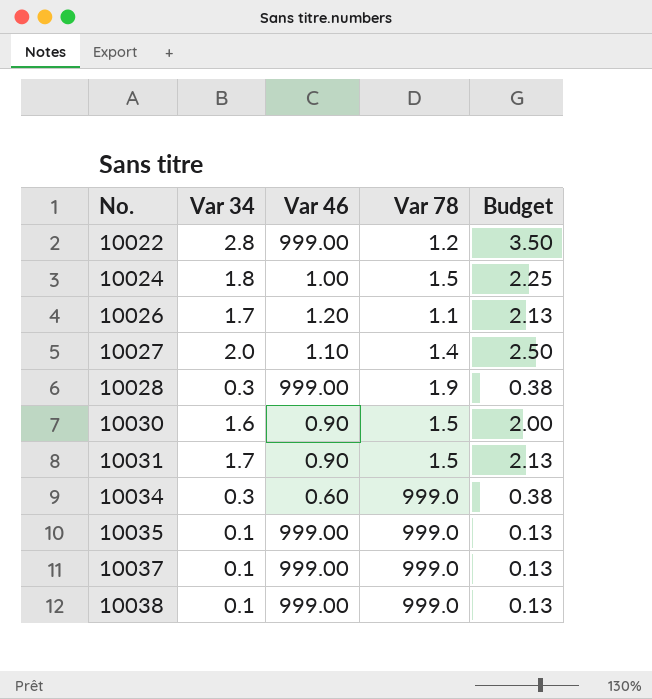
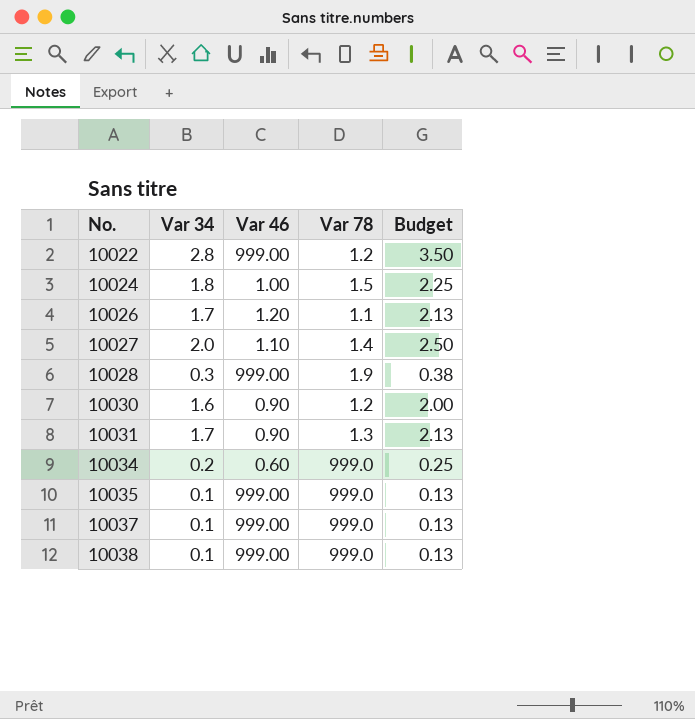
10030 | Var 78: 1.5 -> 1.2
10031 | Var 78: 1.5 -> 1.3
10034 | Var 34: 0.3 -> 0.2
10034 | Budget: 0.38 -> 0.25

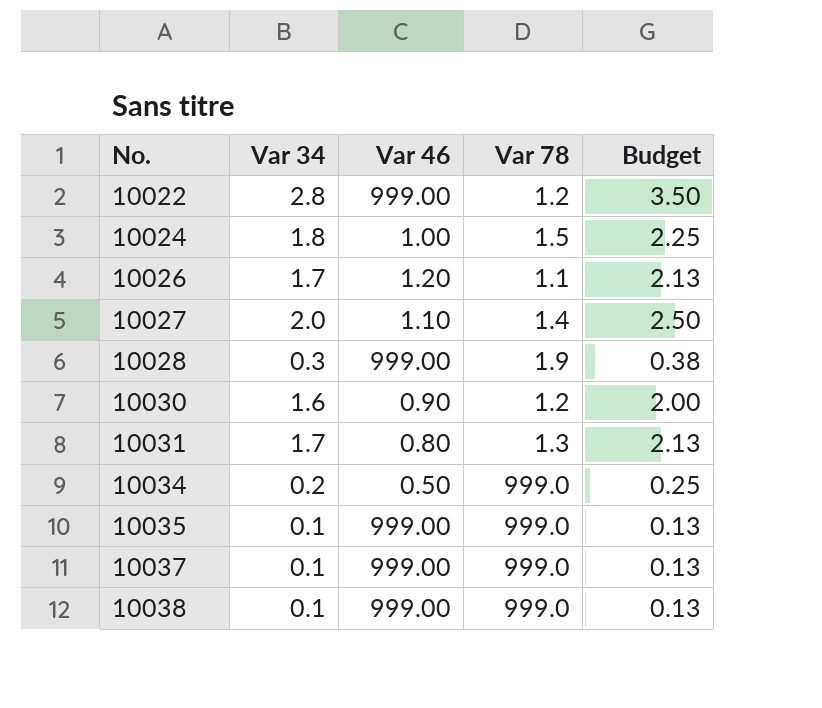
10031 | Var 46: 0.90 -> 0.80
10034 | Var 46: 0.60 -> 0.50

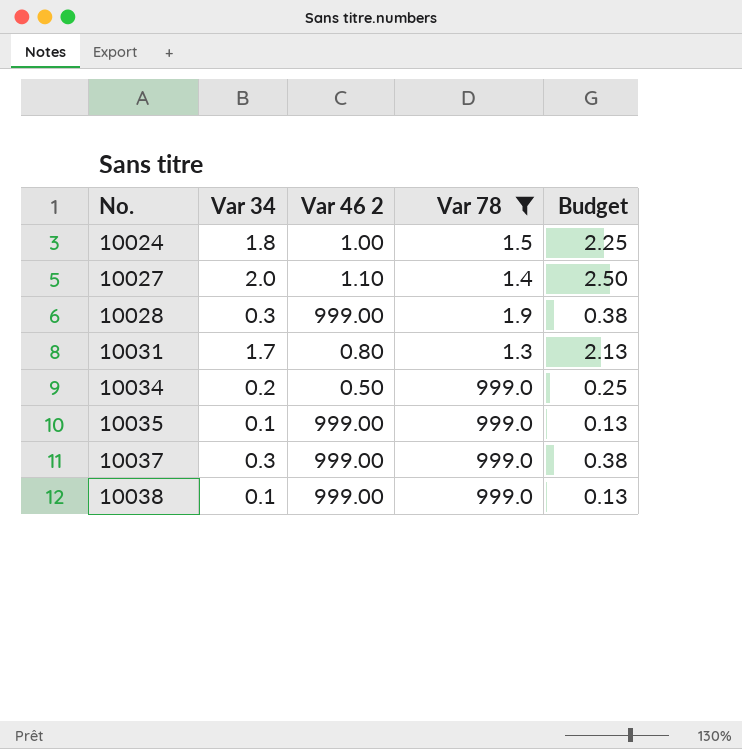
filter: none -> Var 78 >= 1.3
column name: Var 46 -> Var 46 2
10037 | Var 34: 0.1 -> 0.3
10037 | Budget: 0.13 -> 0.38

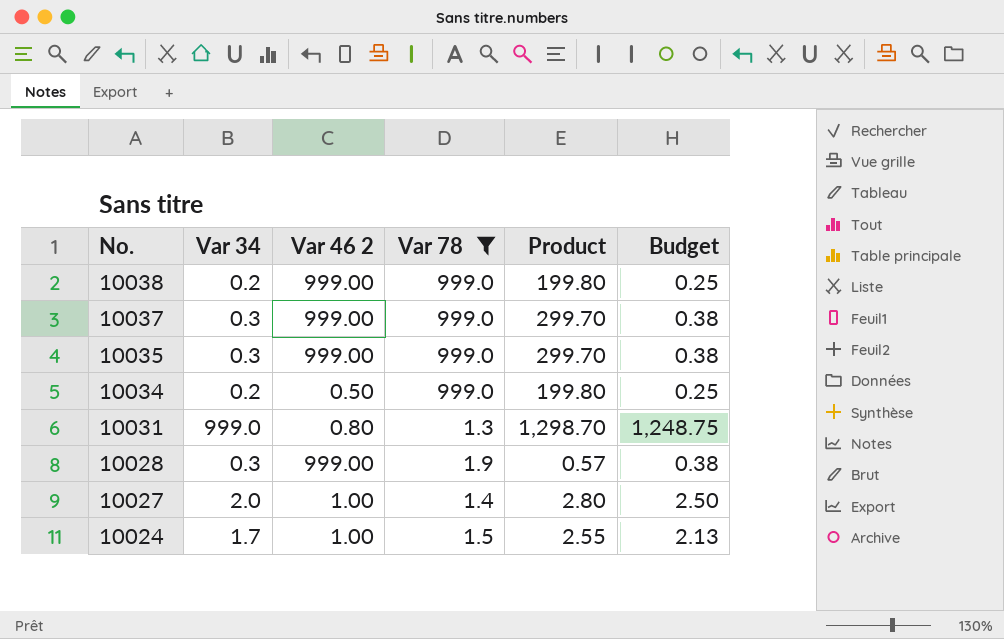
row order: No. ascending -> No. descending
column Product | formula: none -> [Var 34] * [Var 78]
10038 | Var 34: 0.1 -> 0.2
10038 | Budget: 0.13 -> 0.25
10035 | Var 34: 0.1 -> 0.3
10035 | Budget: 0.13 -> 0.38
10031 | Var 34: 1.7 -> 999.0
10031 | Budget: 2.13 -> 1,248.75
10027 | Var 46 2: 1.10 -> 1.00
10024 | Var 34: 1.8 -> 1.7
10024 | Budget: 2.25 -> 2.13

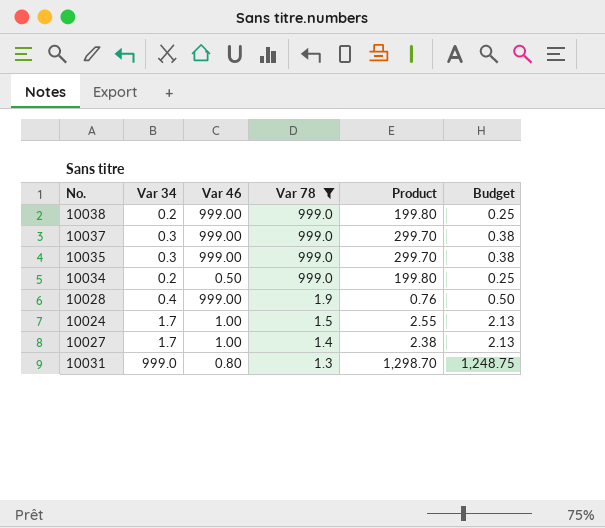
row order: No. descending -> Var 78 descending
column name: Var 46 2 -> Var 46
10028 | Var 34: 0.3 -> 0.4
10028 | Product: 0.57 -> 0.76
10028 | Budget: 0.38 -> 0.50
10027 | Var 34: 2.0 -> 1.7
10027 | Product: 2.80 -> 2.38
10027 | Budget: 2.50 -> 2.13

